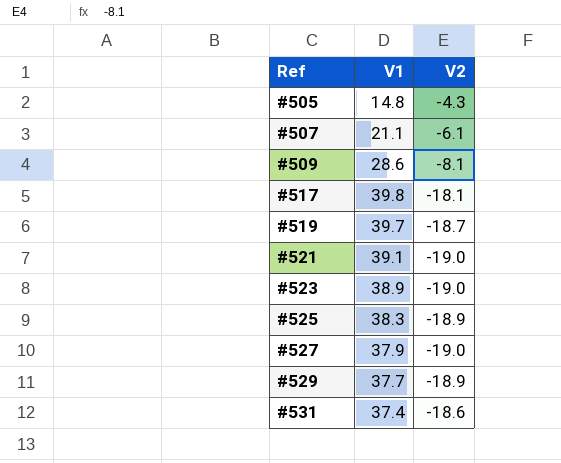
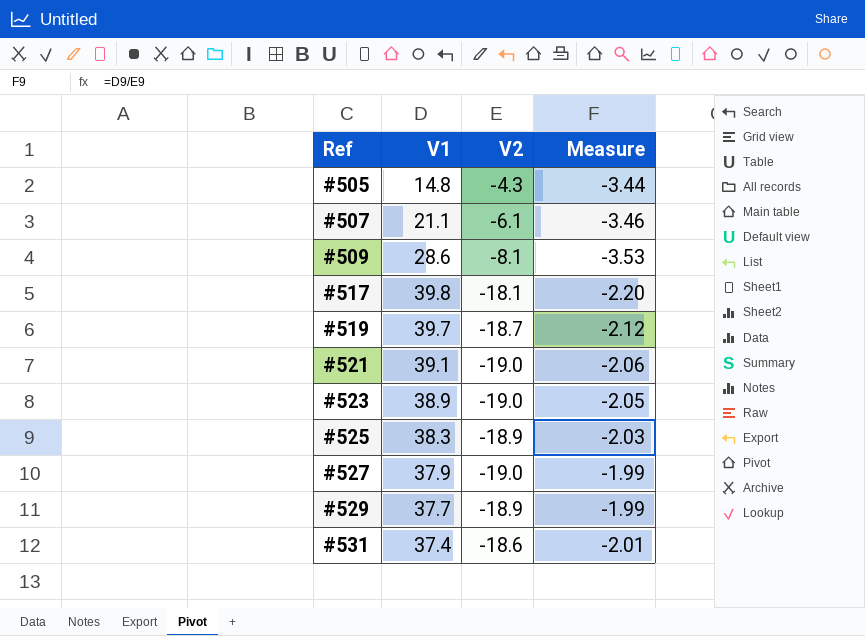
column Measure | formula: none -> [V1] / [V2]

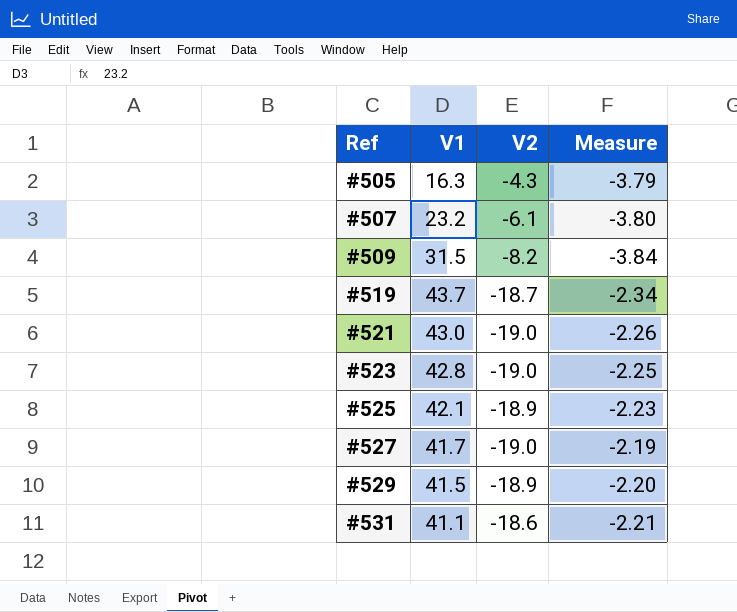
row #517: 39.8 | -18.1 | -2.20 -> none
#505 | V1: 14.8 -> 16.3
#505 | Measure: -3.44 -> -3.79
#507 | V1: 21.1 -> 23.2
#507 | Measure: -3.46 -> -3.80
#509 | V1: 28.6 -> 31.5
#509 | V2: -8.1 -> -8.2
#509 | Measure: -3.53 -> -3.84
#519 | V1: 39.7 -> 43.7
#519 | Measure: -2.12 -> -2.34
#521 | V1: 39.1 -> 43.0
#521 | Measure: -2.06 -> -2.26
#523 | V1: 38.9 -> 42.8
#523 | Measure: -2.05 -> -2.25
#525 | V1: 38.3 -> 42.1
#525 | Measure: -2.03 -> -2.23
#527 | V1: 37.9 -> 41.7
#527 | Measure: -1.99 -> -2.19
#529 | V1: 37.7 -> 41.5
#529 | Measure: -1.99 -> -2.20
#531 | V1: 37.4 -> 41.1
#531 | Measure: -2.01 -> -2.21

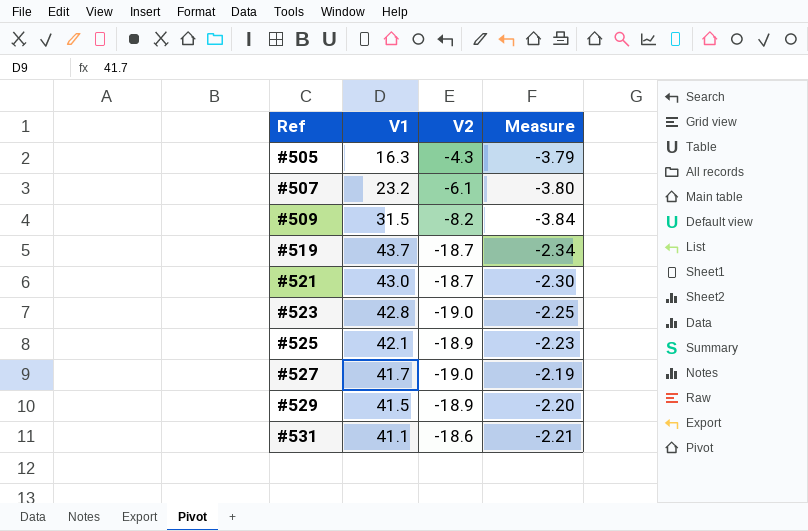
#521 | V2: -19.0 -> -18.7
#521 | Measure: -2.26 -> -2.30

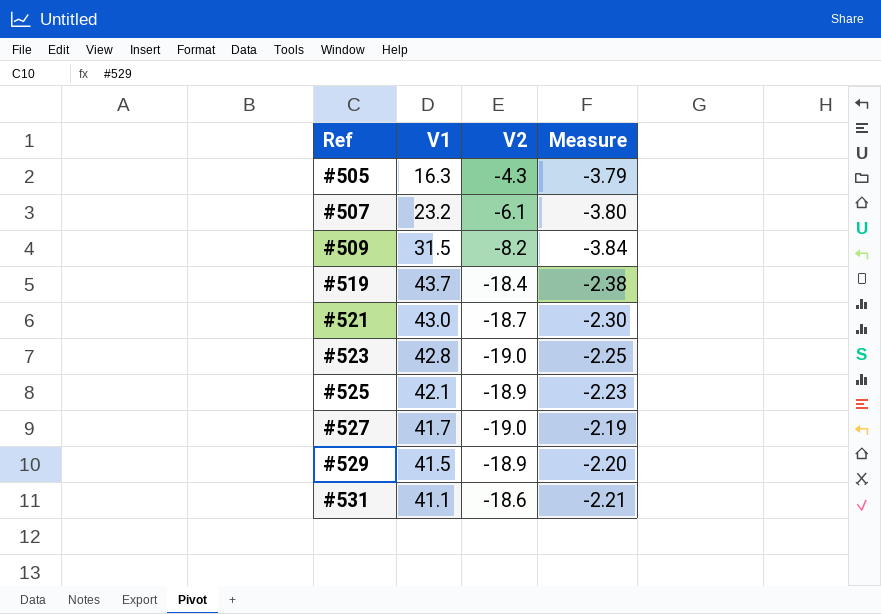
#519 | V2: -18.7 -> -18.4
#519 | Measure: -2.34 -> -2.38

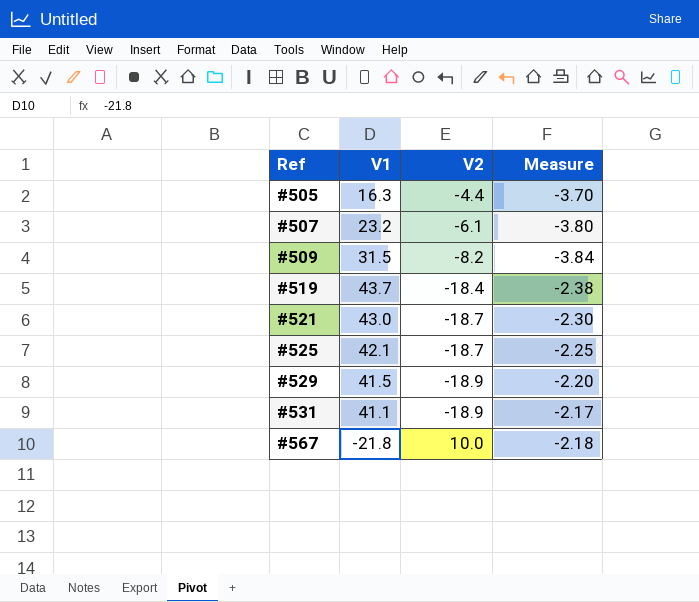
row #523: 42.8 | -19.0 | -2.25 -> none
row #527: 41.7 | -19.0 | -2.19 -> none
#505 | V2: -4.3 -> -4.4
#505 | Measure: -3.79 -> -3.70
#525 | V2: -18.9 -> -18.7
#525 | Measure: -2.23 -> -2.25
#531 | V2: -18.6 -> -18.9
#531 | Measure: -2.21 -> -2.17
row #567: none -> -21.8 | 10.0 | -2.18

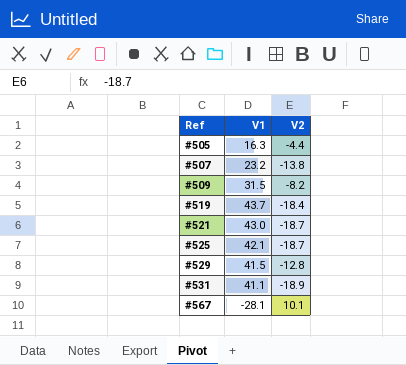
column Measure | formula: [V1] / [V2] -> none
#507 | V2: -6.1 -> -13.8
#529 | V2: -18.9 -> -12.8
#567 | V1: -21.8 -> -28.1
#567 | V2: 10.0 -> 10.1

